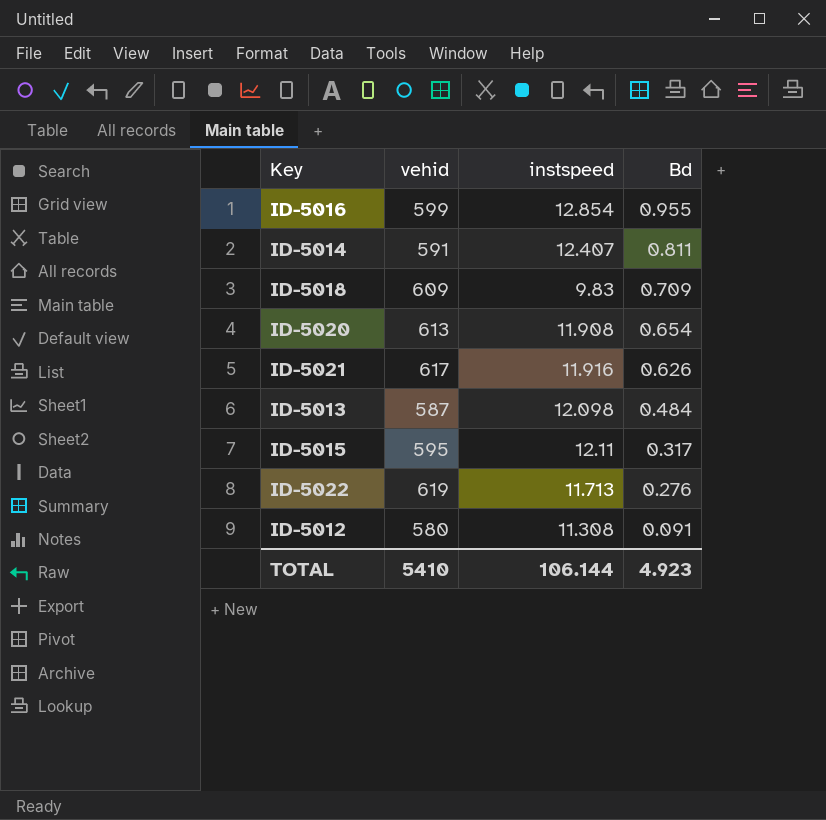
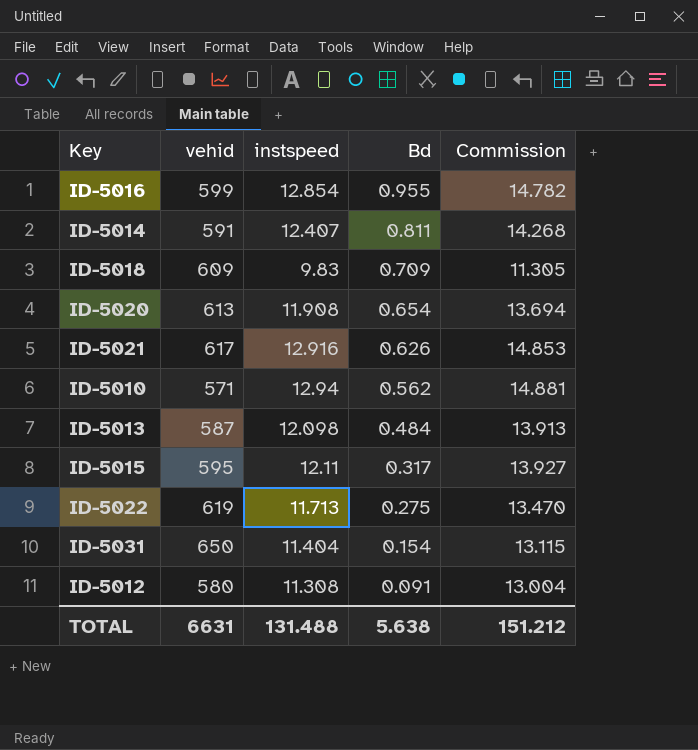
column Commission | formula: none -> [instspeed] * 1.15
ID-5021 | instspeed: 11.916 -> 12.916
row ID-5010: none -> 571 | 12.94 | 0.562 | 14.881
ID-5022 | Bd: 0.276 -> 0.275
row ID-5031: none -> 650 | 11.404 | 0.154 | 13.115
TOTAL | vehid: 5410 -> 6631
TOTAL | instspeed: 106.144 -> 131.488
TOTAL | Bd: 4.923 -> 5.638

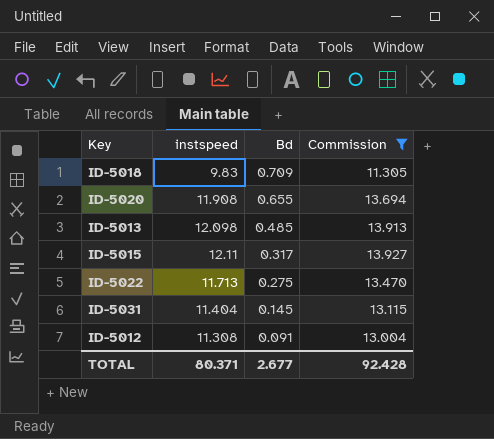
filter: none -> Commission <= 13.927
column vehid | position: 2 -> none
ID-5020 | Bd: 0.654 -> 0.655
ID-5013 | Bd: 0.484 -> 0.485
ID-5031 | Bd: 0.154 -> 0.145
TOTAL | instspeed: 131.488 -> 80.371
TOTAL | Bd: 5.638 -> 2.677
TOTAL | Commission: 151.212 -> 92.428

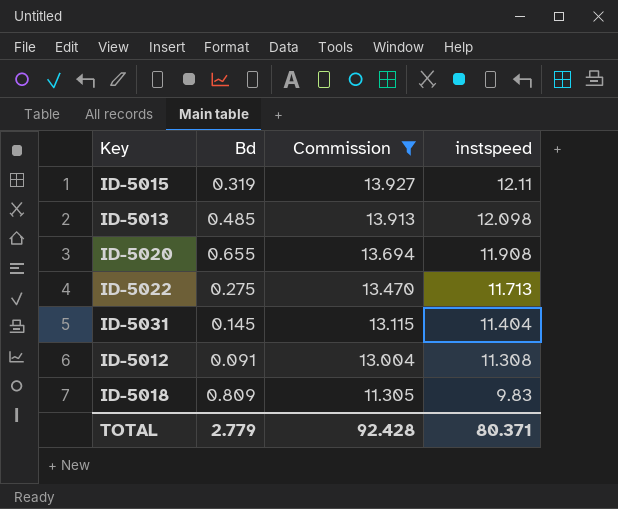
row order: Bd descending -> Commission descending
column instspeed | position: 2 -> 4
ID-5015 | Bd: 0.317 -> 0.319
ID-5018 | Bd: 0.709 -> 0.809
TOTAL | Bd: 2.677 -> 2.779

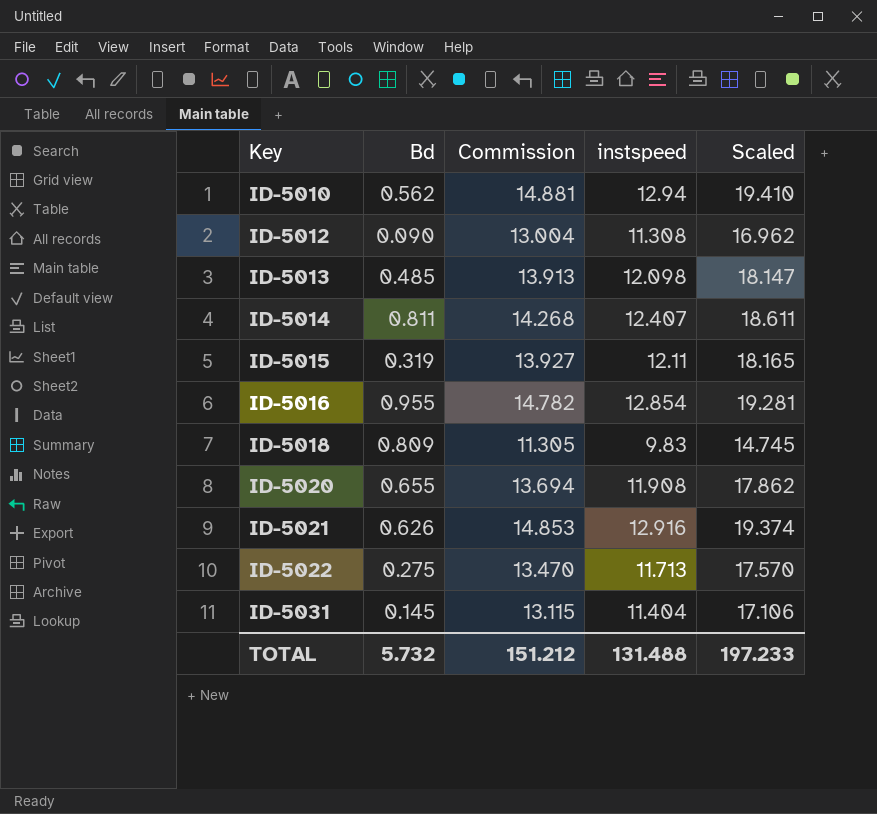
filter: Commission <= 13.927 -> none
row order: Commission descending -> Key ascending
column Scaled | formula: none -> [instspeed] * 1.5
ID-5012 | Bd: 0.091 -> 0.090
TOTAL | Bd: 2.779 -> 5.732
TOTAL | Commission: 92.428 -> 151.212
TOTAL | instspeed: 80.371 -> 131.488

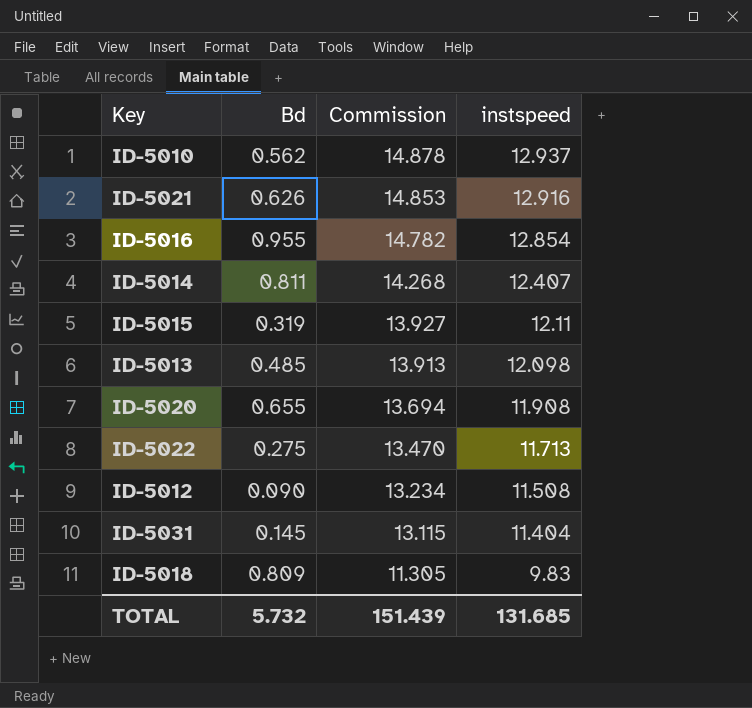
row order: Key ascending -> Commission descending
column Scaled | formula: [instspeed] * 1.5 -> none
ID-5010 | Commission: 14.881 -> 14.878
ID-5010 | instspeed: 12.94 -> 12.937
ID-5012 | Commission: 13.004 -> 13.234
ID-5012 | instspeed: 11.308 -> 11.508
TOTAL | Commission: 151.212 -> 151.439
TOTAL | instspeed: 131.488 -> 131.685

